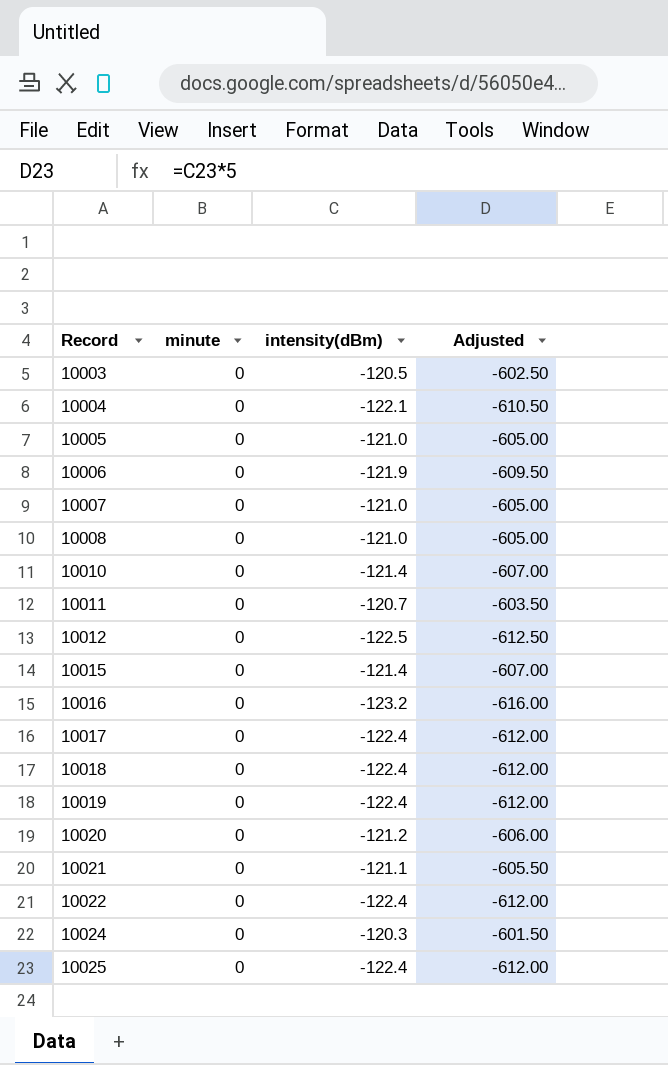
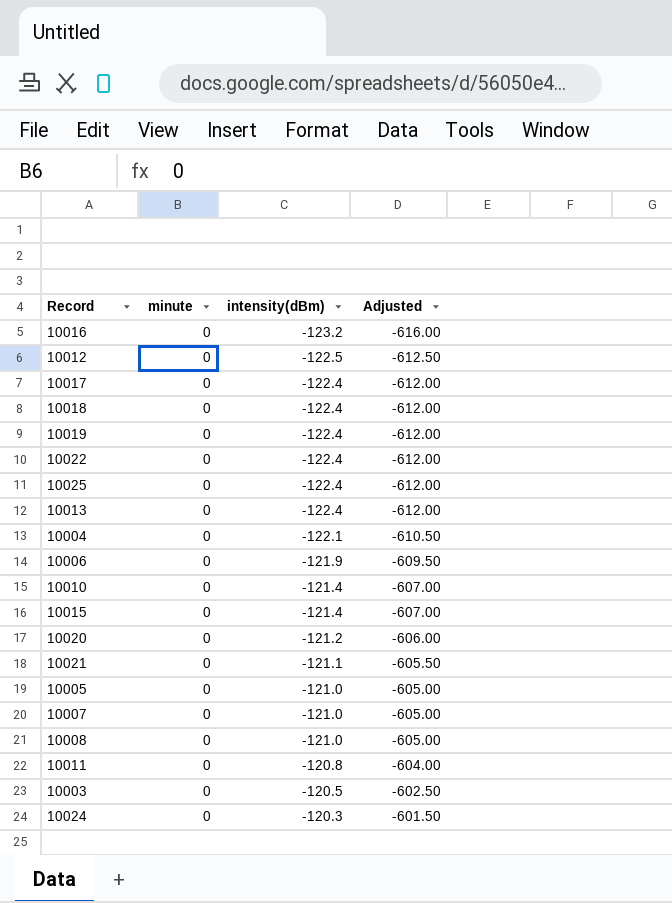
row order: Record ascending -> intensity(dBm) ascending
row 10013: none -> 0 | -122.4 | -612.00
10011 | intensity(dBm): -120.7 -> -120.8
10011 | Adjusted: -603.50 -> -604.00

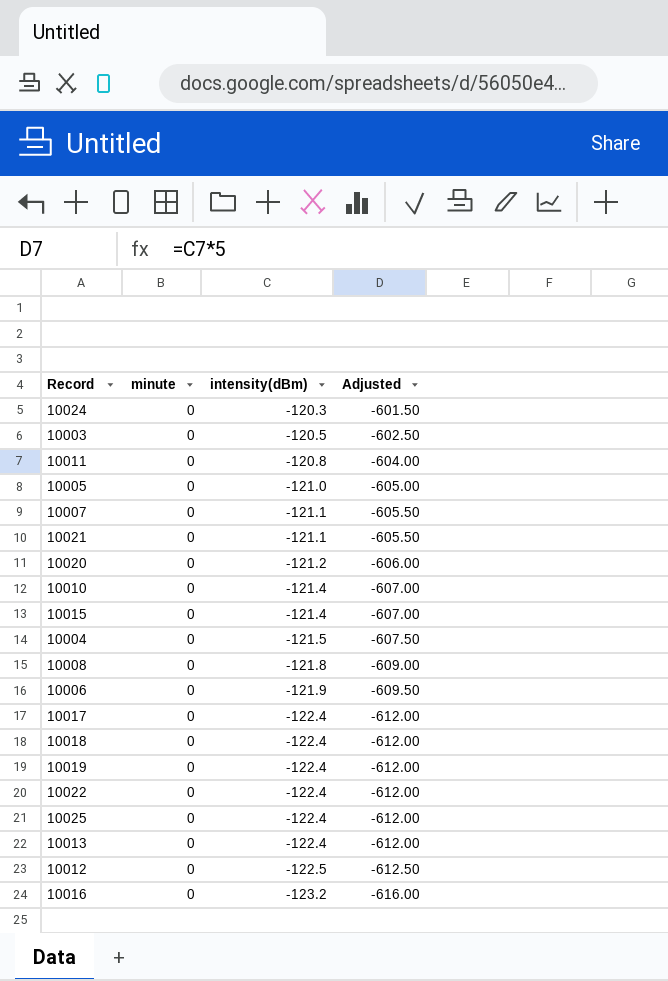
row order: intensity(dBm) ascending -> intensity(dBm) descending
10007 | intensity(dBm): -121.0 -> -121.1
10007 | Adjusted: -605.00 -> -605.50
10004 | intensity(dBm): -122.1 -> -121.5
10004 | Adjusted: -610.50 -> -607.50
10008 | intensity(dBm): -121.0 -> -121.8
10008 | Adjusted: -605.00 -> -609.00

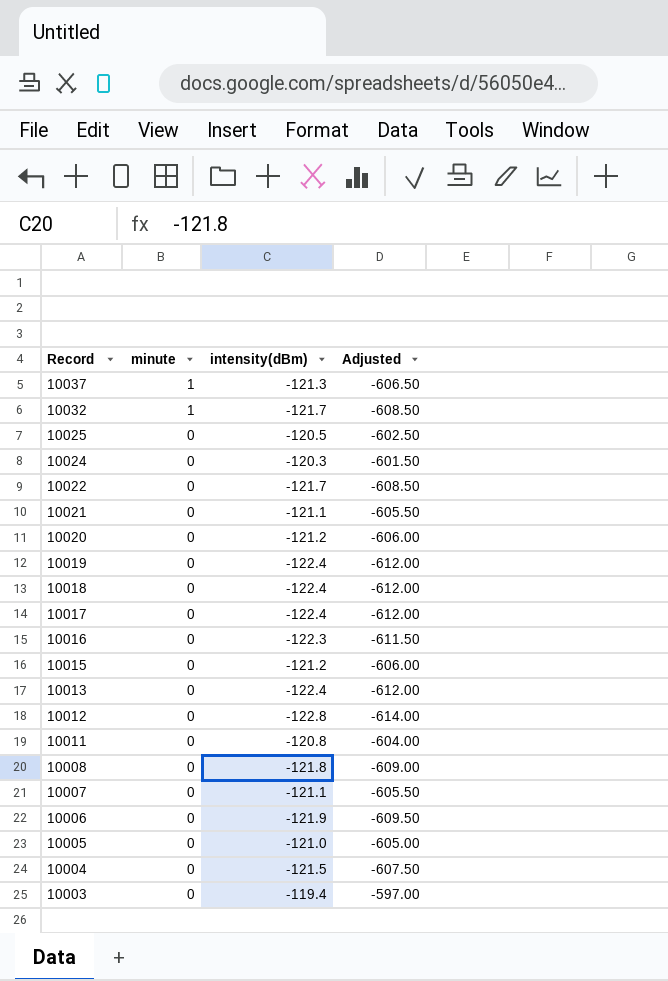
row order: intensity(dBm) descending -> Record descending
row 10010: 0 | -121.4 | -607.00 -> none
row 10037: none -> 1 | -121.3 | -606.50
row 10032: none -> 1 | -121.7 | -608.50
10025 | intensity(dBm): -122.4 -> -120.5
10025 | Adjusted: -612.00 -> -602.50
10022 | intensity(dBm): -122.4 -> -121.7
10022 | Adjusted: -612.00 -> -608.50
10016 | intensity(dBm): -123.2 -> -122.3
10016 | Adjusted: -616.00 -> -611.50
10015 | intensity(dBm): -121.4 -> -121.2
10015 | Adjusted: -607.00 -> -606.00
10012 | intensity(dBm): -122.5 -> -122.8
10012 | Adjusted: -612.50 -> -614.00
10003 | intensity(dBm): -120.5 -> -119.4
10003 | Adjusted: -602.50 -> -597.00

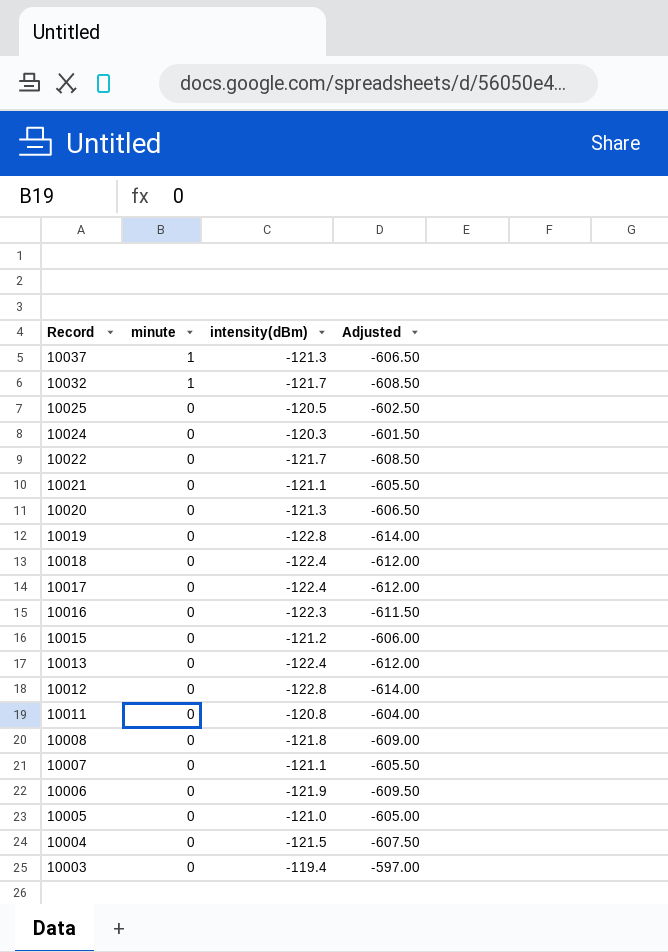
10020 | intensity(dBm): -121.2 -> -121.3
10020 | Adjusted: -606.00 -> -606.50
10019 | intensity(dBm): -122.4 -> -122.8
10019 | Adjusted: -612.00 -> -614.00

